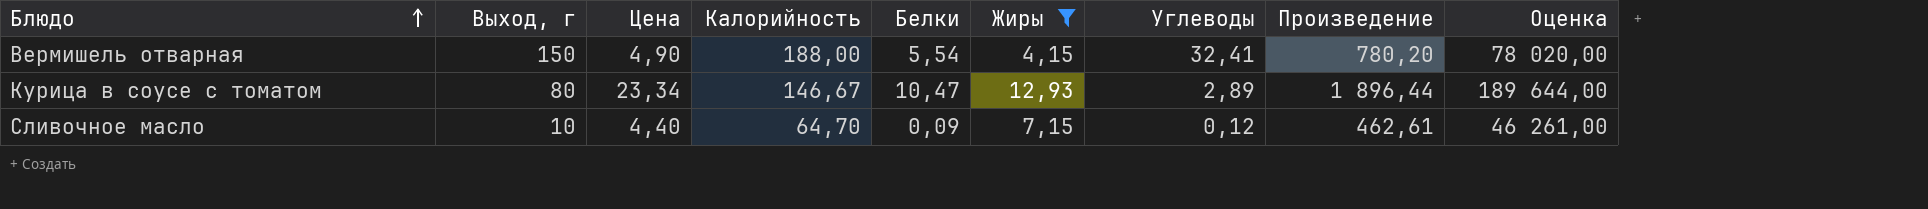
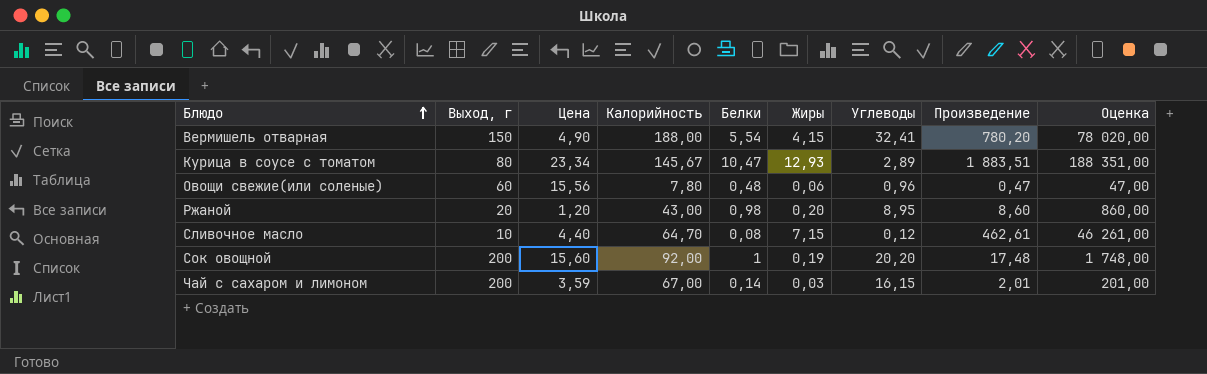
filter: Жиры >= 4,15 -> none
Курица в соусе с томатом | Калорийность: 146,67 -> 145,67
Курица в соусе с томатом | Произведение: 1 896,44 -> 1 883,51
Курица в соусе с томатом | Оценка: 189 644,00 -> 188 351,00
Сливочное масло | Белки: 0,09 -> 0,08

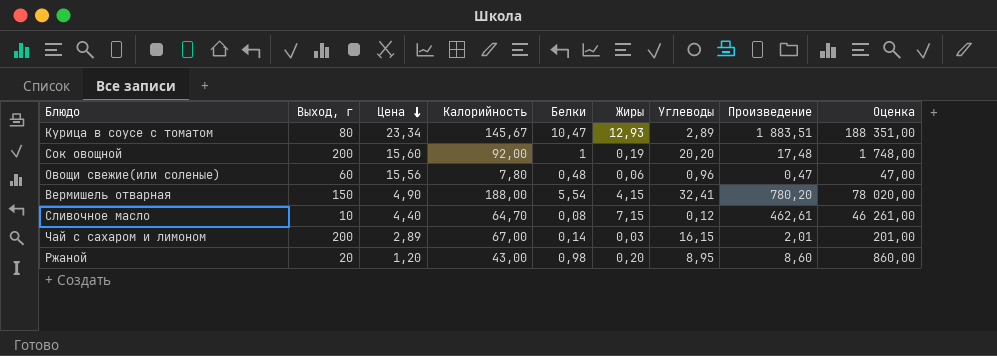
row order: Блюдо ascending -> Цена descending
Чай с сахаром и лимоном | Цена: 3,59 -> 2,89

